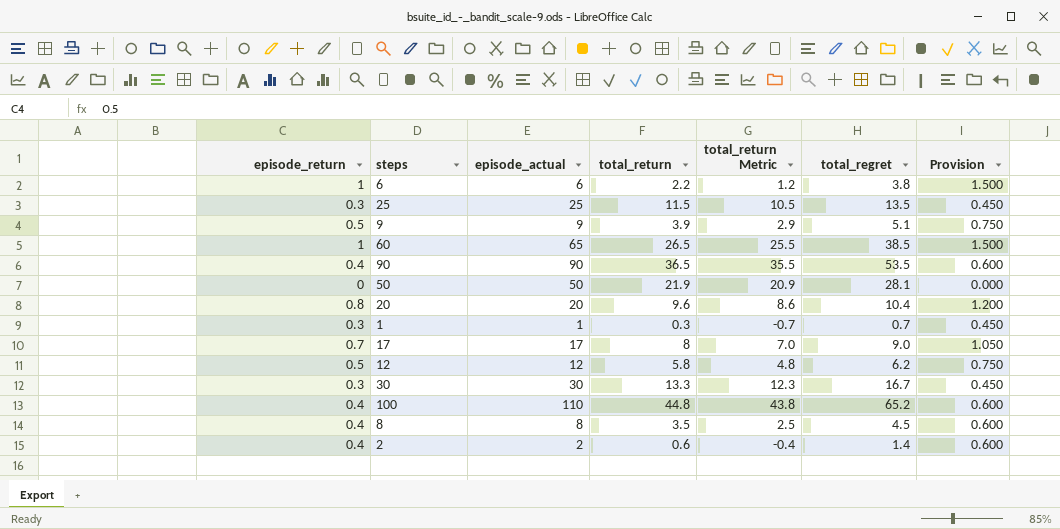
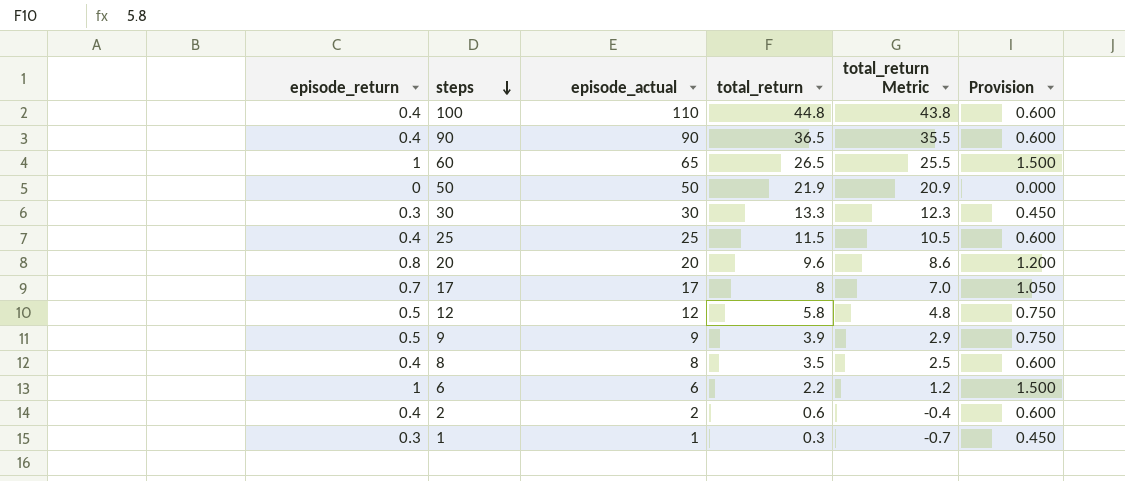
row order: none -> steps descending
column total_regret | formula: [episode_actual] - [total_return] -> none
25 | episode_return: 0.3 -> 0.4
25 | Provision: 0.450 -> 0.600

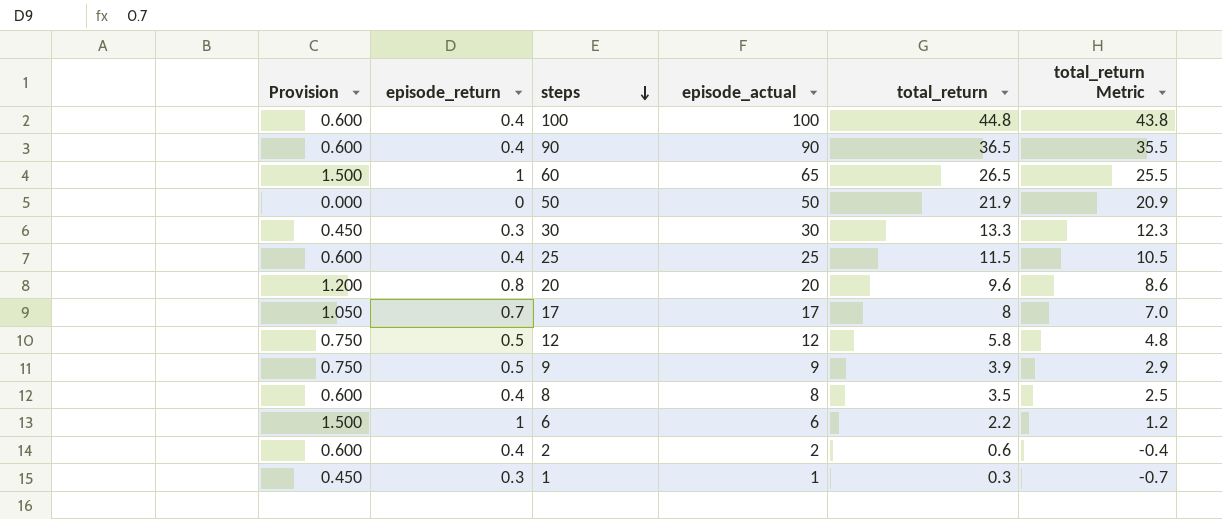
column Provision | position: 6 -> 1
100 | episode_actual: 110 -> 100

